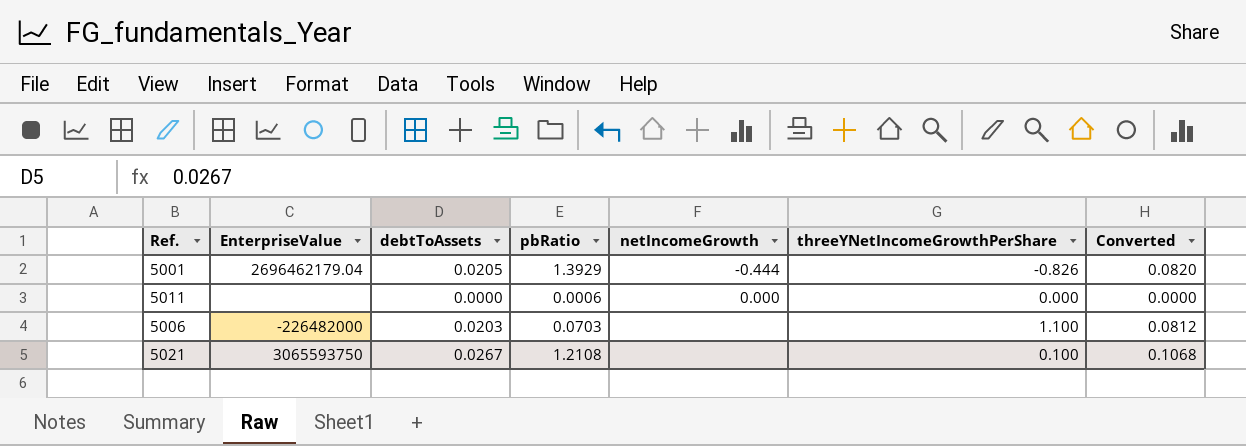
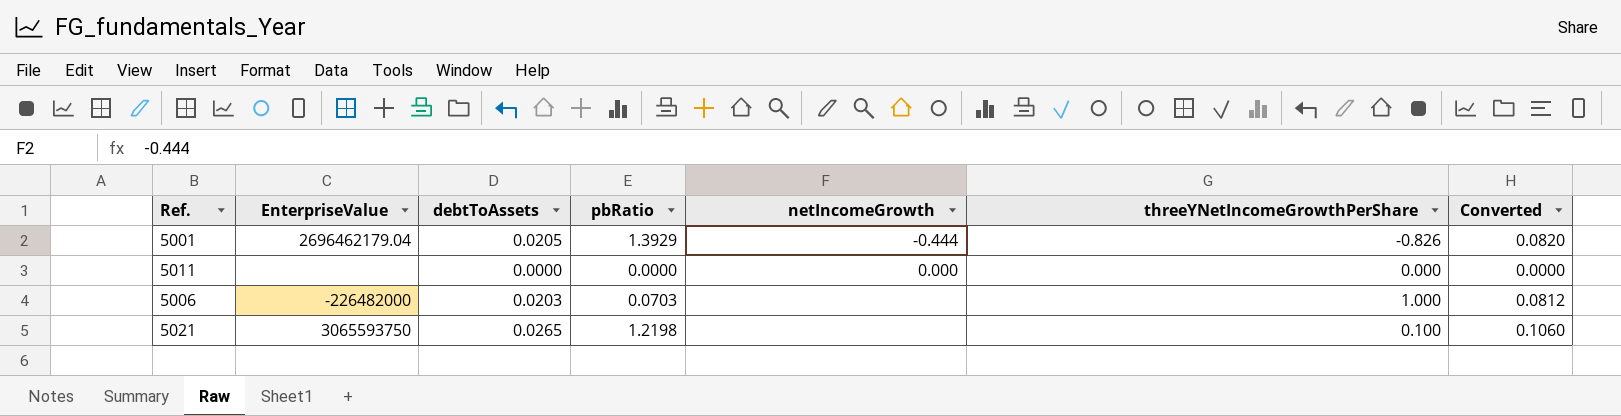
5011 | pbRatio: 0.0006 -> 0.0000
5006 | threeYNetIncomeGrowthPerShare: 1.100 -> 1.000
5021 | debtToAssets: 0.0267 -> 0.0265
5021 | pbRatio: 1.2108 -> 1.2198
5021 | Converted: 0.1068 -> 0.1060

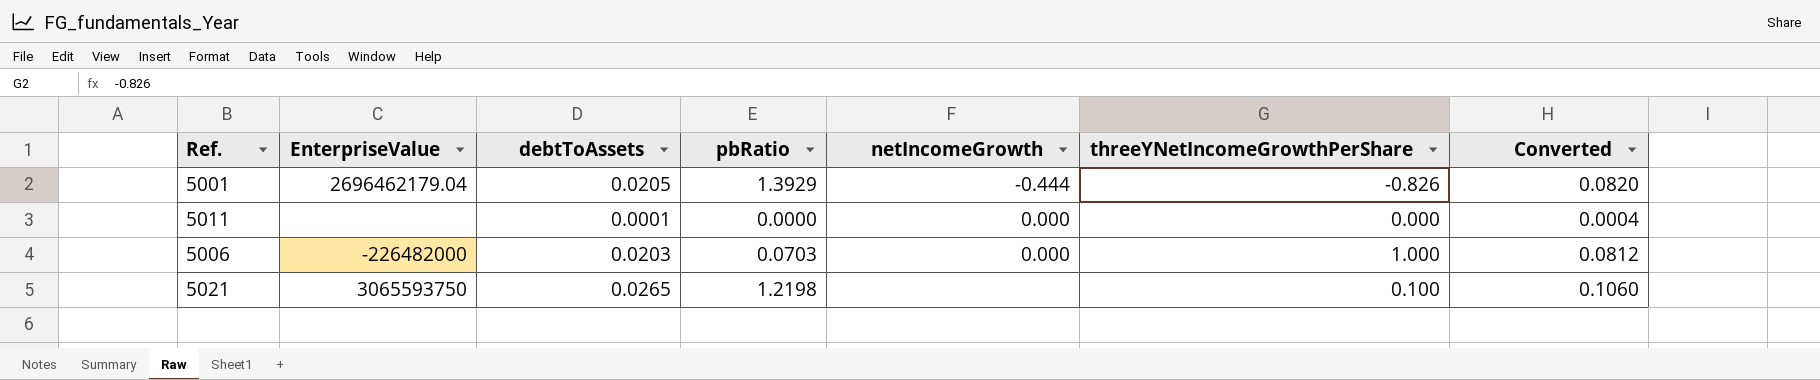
5011 | debtToAssets: 0.0000 -> 0.0001
5011 | Converted: 0.0000 -> 0.0004
5006 | netIncomeGrowth: none -> 0.000

